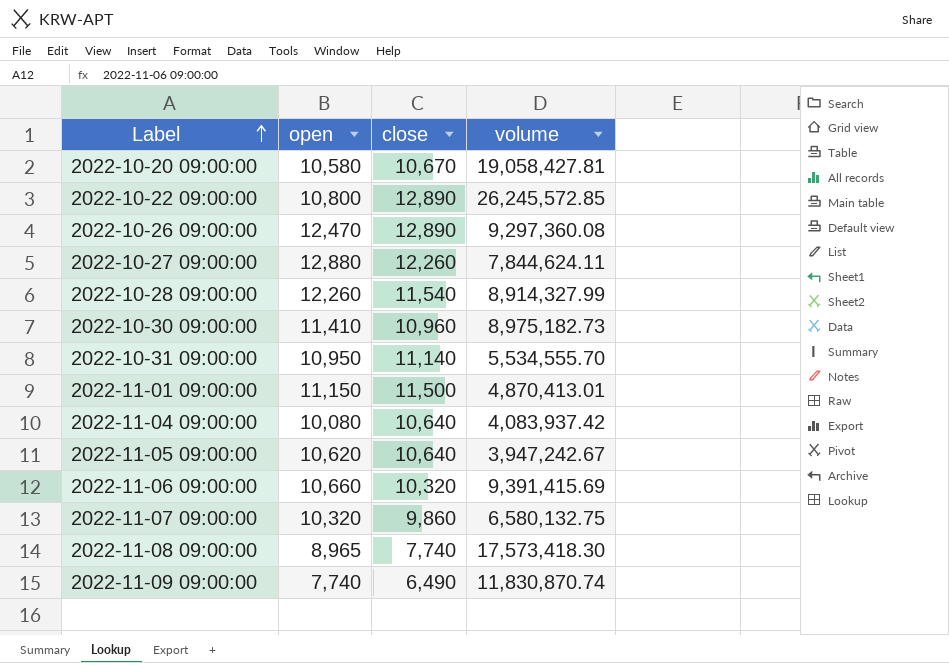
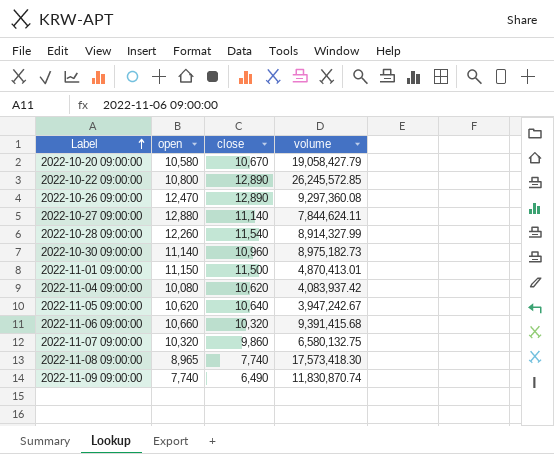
row 2022-10-31 09:00:00: 10,950 | 11,140 | 5,534,555.70 -> none
2022-10-20 09:00:00 | volume: 19,058,427.81 -> 19,058,427.79
2022-10-27 09:00:00 | close: 12,260 -> 11,140
2022-10-30 09:00:00 | open: 11,410 -> 11,140
2022-11-04 09:00:00 | close: 10,640 -> 10,620
2022-11-06 09:00:00 | volume: 9,391,415.69 -> 9,391,415.68

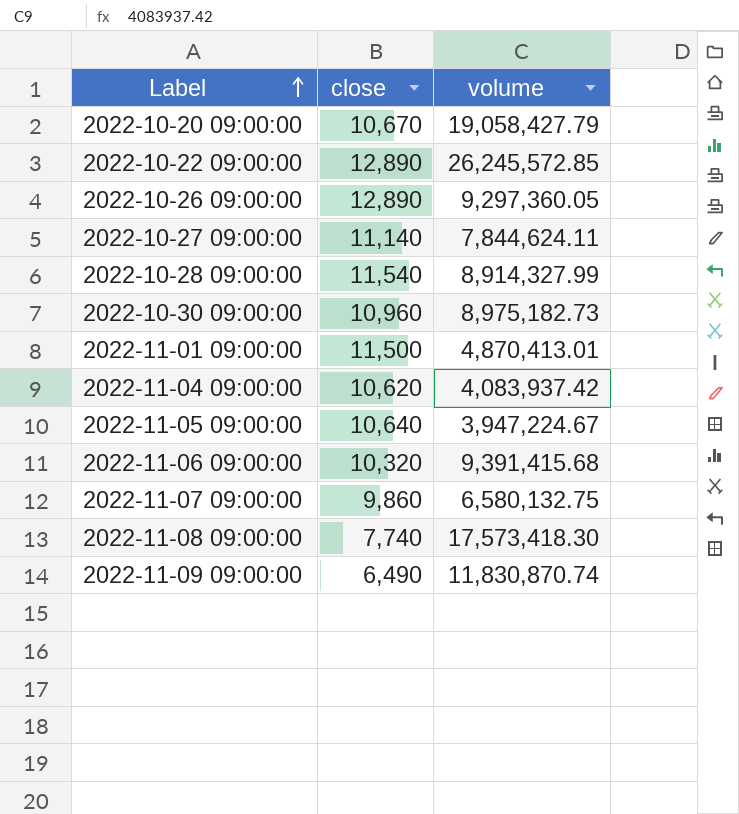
column open | position: 2 -> none
2022-10-26 09:00:00 | volume: 9,297,360.08 -> 9,297,360.05
2022-11-05 09:00:00 | volume: 3,947,242.67 -> 3,947,224.67

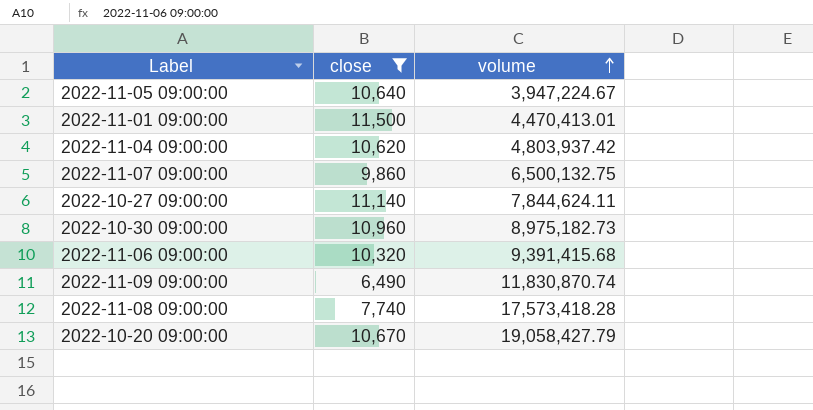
filter: none -> close <= 11,500
row order: Label ascending -> volume ascending
2022-11-01 09:00:00 | volume: 4,870,413.01 -> 4,470,413.01
2022-11-04 09:00:00 | volume: 4,083,937.42 -> 4,803,937.42
2022-11-07 09:00:00 | volume: 6,580,132.75 -> 6,500,132.75
2022-11-08 09:00:00 | volume: 17,573,418.30 -> 17,573,418.28

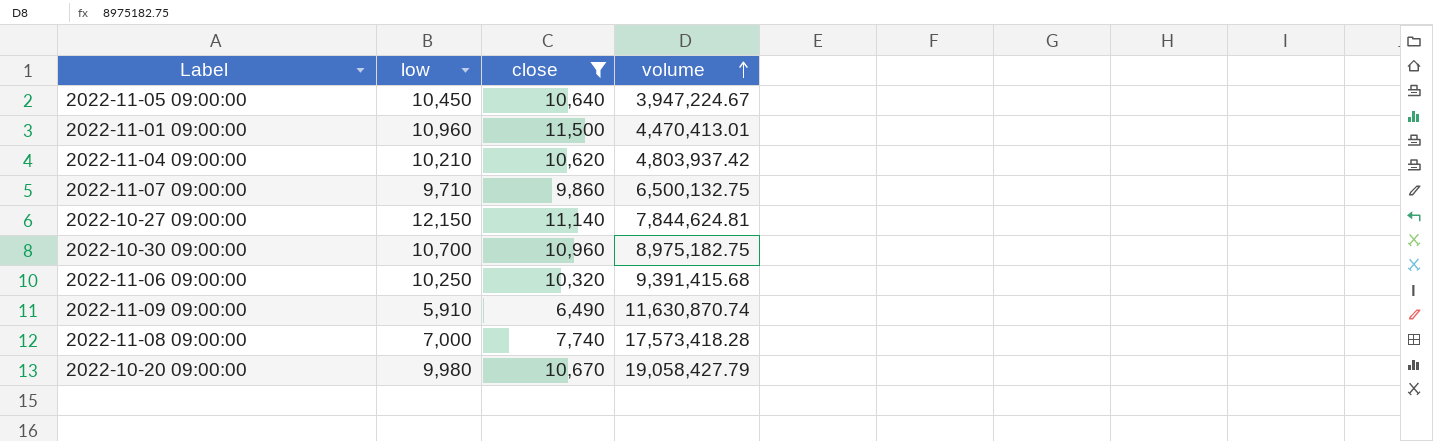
column low | position: none -> 2
2022-10-27 09:00:00 | volume: 7,844,624.11 -> 7,844,624.81
2022-10-30 09:00:00 | volume: 8,975,182.73 -> 8,975,182.75
2022-11-09 09:00:00 | volume: 11,830,870.74 -> 11,630,870.74

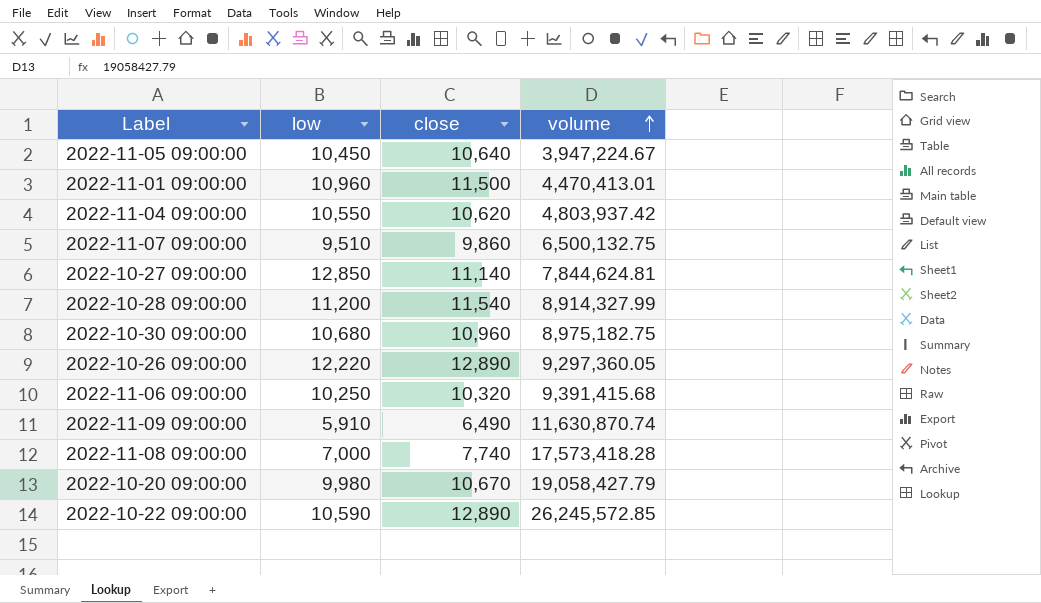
filter: close <= 11,500 -> none
2022-11-04 09:00:00 | low: 10,210 -> 10,550
2022-11-07 09:00:00 | low: 9,710 -> 9,510
2022-10-27 09:00:00 | low: 12,150 -> 12,850
2022-10-30 09:00:00 | low: 10,700 -> 10,680

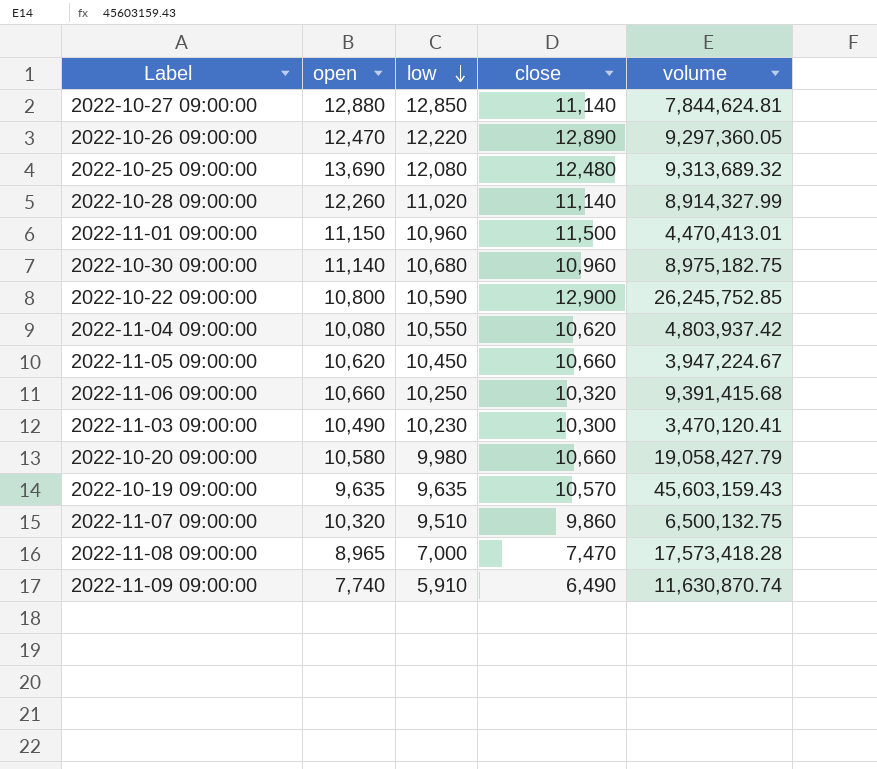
row order: volume ascending -> low descending
column open | position: none -> 2
row 2022-10-25 09:00:00: none -> 13,690 | 12,080 | 12,480 | 9,313,689.32
2022-10-28 09:00:00 | low: 11,200 -> 11,020
2022-10-28 09:00:00 | close: 11,540 -> 11,140
2022-10-22 09:00:00 | close: 12,890 -> 12,900
2022-10-22 09:00:00 | volume: 26,245,572.85 -> 26,245,752.85
2022-11-05 09:00:00 | close: 10,640 -> 10,660
row 2022-11-03 09:00:00: none -> 10,490 | 10,230 | 10,300 | 3,470,120.41
2022-10-20 09:00:00 | close: 10,670 -> 10,660
row 2022-10-19 09:00:00: none -> 9,635 | 9,635 | 10,570 | 45,603,159.43
2022-11-08 09:00:00 | close: 7,740 -> 7,470

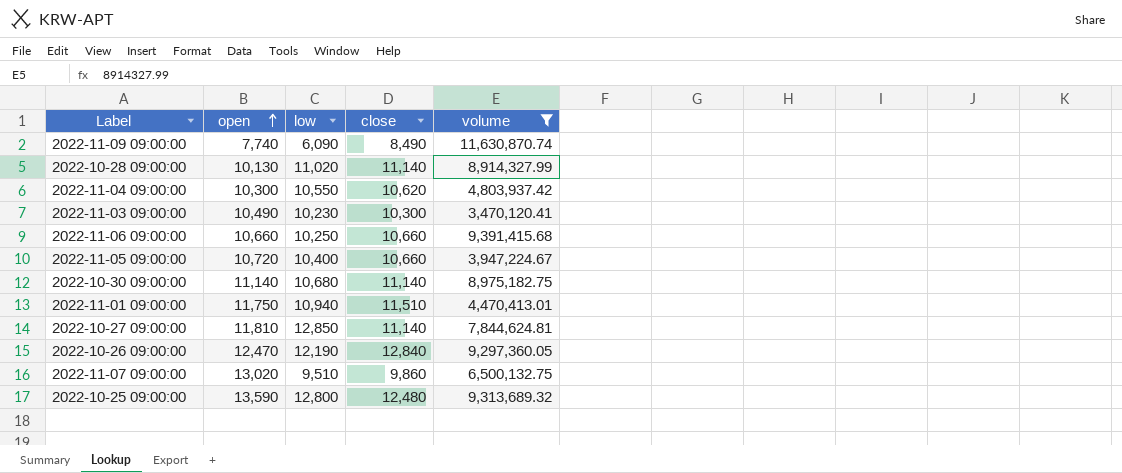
filter: none -> volume <= 11,630,870.74
row order: low descending -> open ascending
2022-11-09 09:00:00 | low: 5,910 -> 6,090
2022-11-09 09:00:00 | close: 6,490 -> 8,490
2022-10-28 09:00:00 | open: 12,260 -> 10,130
2022-11-04 09:00:00 | open: 10,080 -> 10,300
2022-11-06 09:00:00 | close: 10,320 -> 10,660
2022-11-05 09:00:00 | open: 10,620 -> 10,720
2022-11-05 09:00:00 | low: 10,450 -> 10,400
2022-10-30 09:00:00 | close: 10,960 -> 11,140
2022-11-01 09:00:00 | open: 11,150 -> 11,750
2022-11-01 09:00:00 | low: 10,960 -> 10,940
2022-11-01 09:00:00 | close: 11,500 -> 11,510
2022-10-27 09:00:00 | open: 12,880 -> 11,810
2022-10-26 09:00:00 | low: 12,220 -> 12,190
2022-10-26 09:00:00 | close: 12,890 -> 12,840
2022-11-07 09:00:00 | open: 10,320 -> 13,020
2022-10-25 09:00:00 | open: 13,690 -> 13,590
2022-10-25 09:00:00 | low: 12,080 -> 12,800

